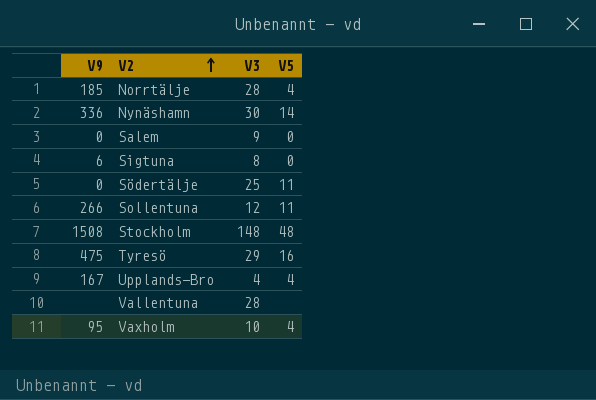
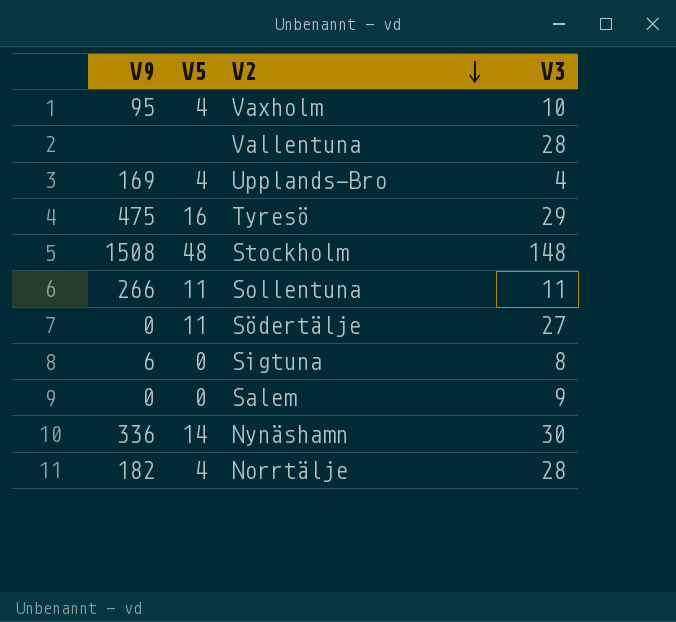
row order: V2 ascending -> V2 descending
column V5 | position: 4 -> 2
Upplands-Bro | V9: 167 -> 169
Sollentuna | V3: 12 -> 11
Södertälje | V3: 25 -> 27
Norrtälje | V9: 185 -> 182

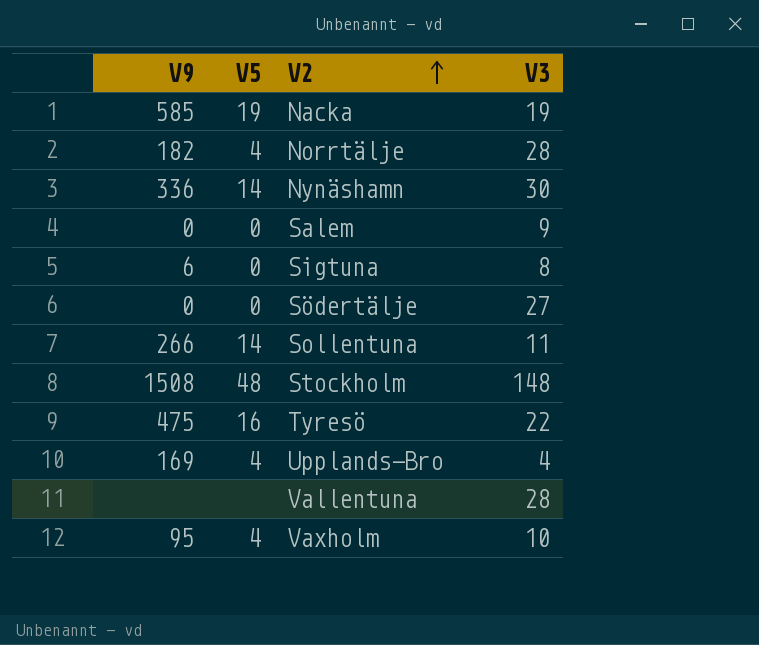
row order: V2 descending -> V2 ascending
row Nacka: none -> 585 | 19 | 19
Södertälje | V5: 11 -> 0
Sollentuna | V5: 11 -> 14
Tyresö | V3: 29 -> 22

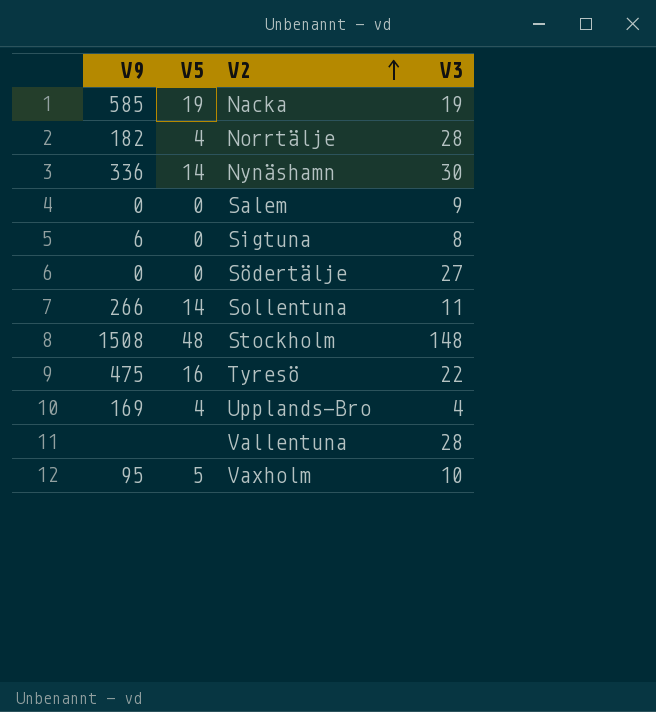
Vaxholm | V5: 4 -> 5

